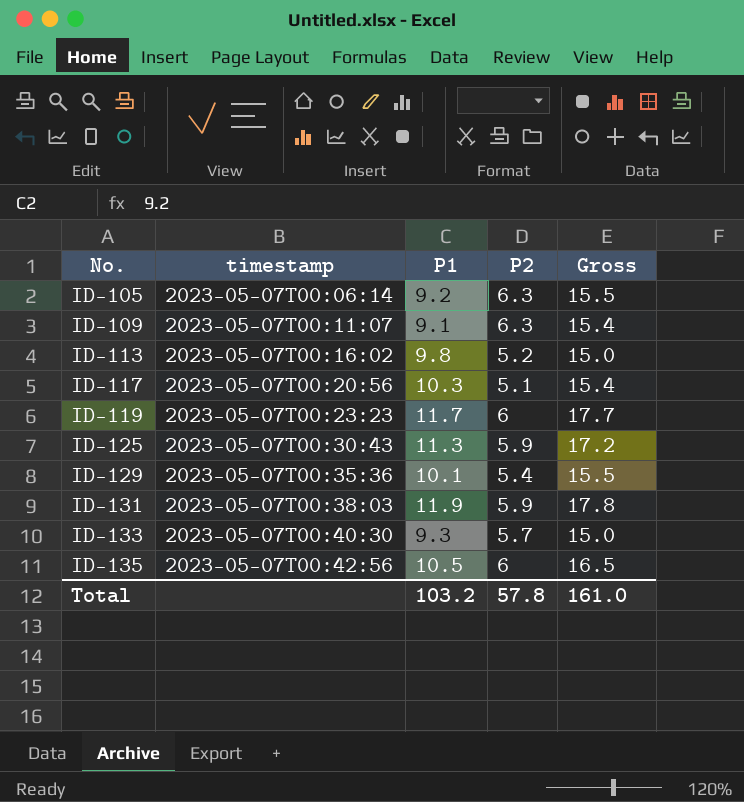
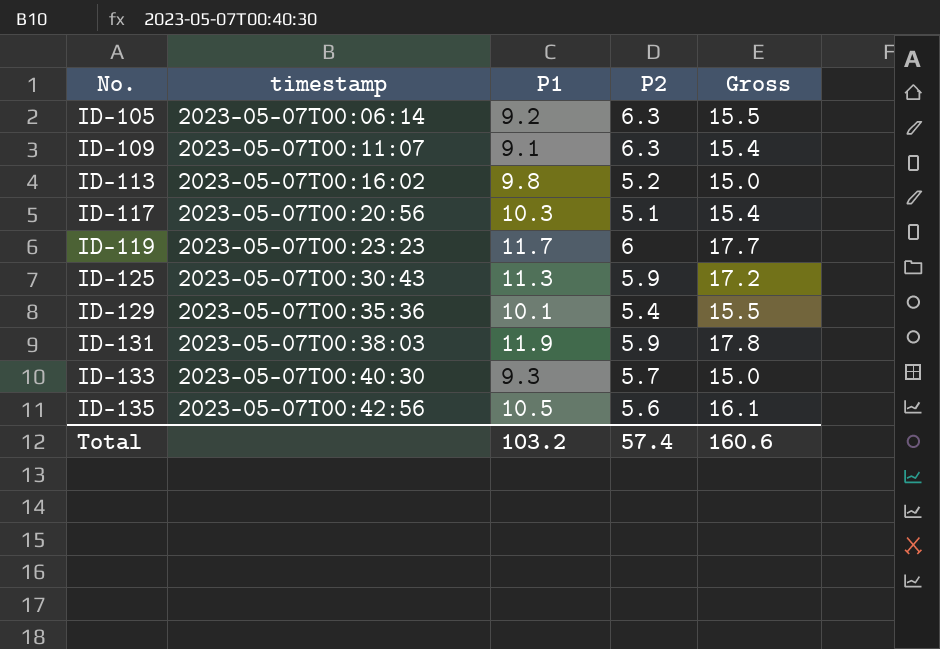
ID-135 | P2: 6 -> 5.6
ID-135 | Gross: 16.5 -> 16.1
Total | P2: 57.8 -> 57.4
Total | Gross: 161.0 -> 160.6

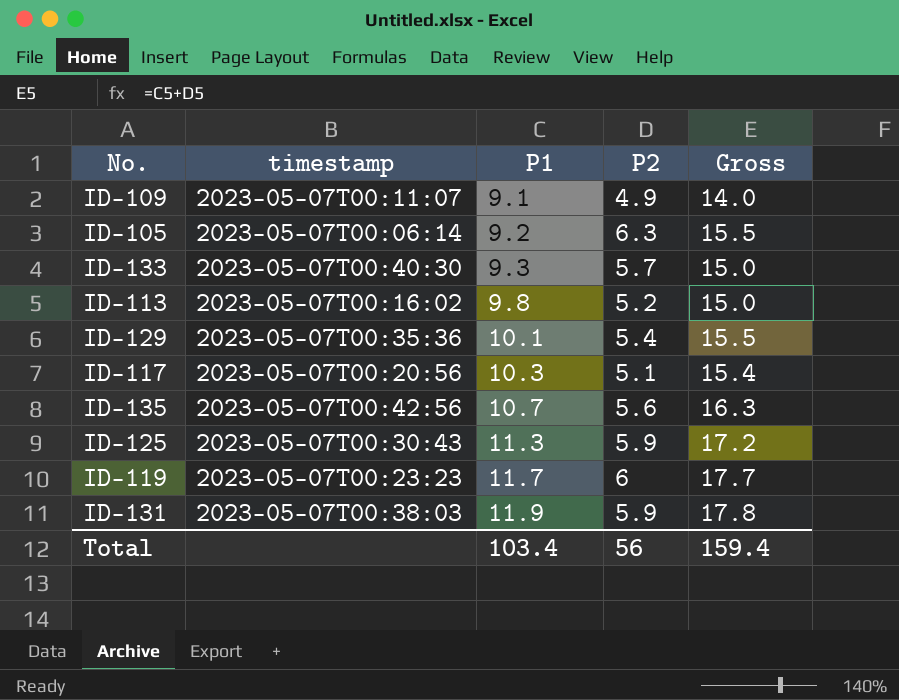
row order: No. ascending -> P1 ascending
ID-109 | P2: 6.3 -> 4.9
ID-109 | Gross: 15.4 -> 14.0
ID-135 | P1: 10.5 -> 10.7
ID-135 | Gross: 16.1 -> 16.3
Total | P1: 103.2 -> 103.4
Total | P2: 57.4 -> 56
Total | Gross: 160.6 -> 159.4

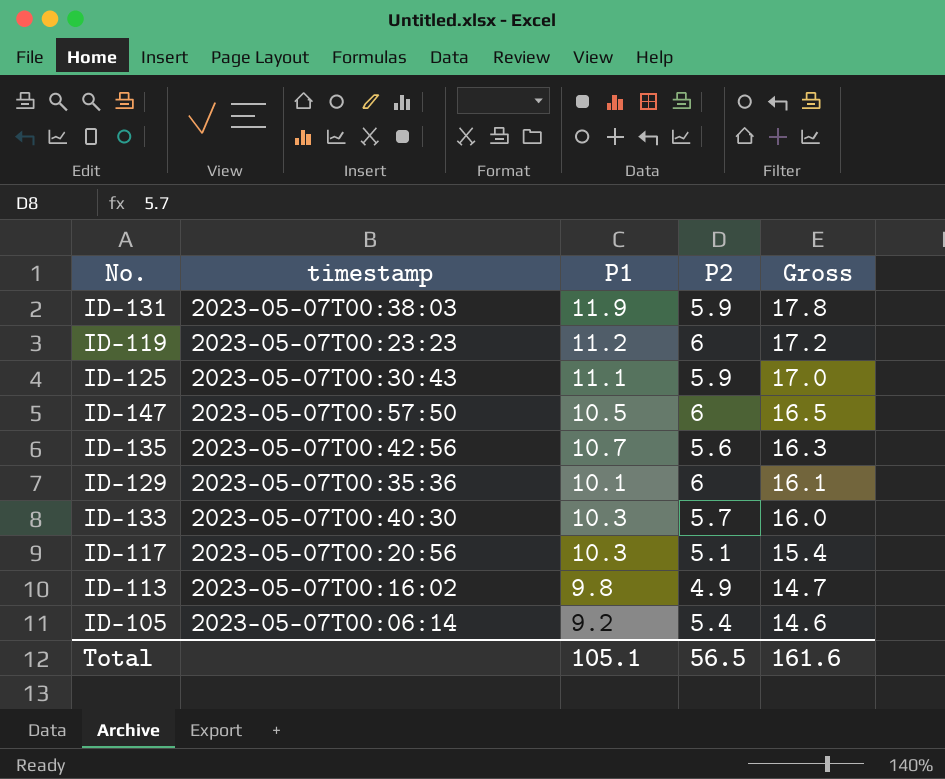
row order: P1 ascending -> Gross descending
row ID-109: 2023-05-07T00:11:07 | 9.1 | 4.9 | 14.0 -> none
ID-119 | P1: 11.7 -> 11.2
ID-119 | Gross: 17.7 -> 17.2
ID-125 | P1: 11.3 -> 11.1
ID-125 | Gross: 17.2 -> 17.0
row ID-147: none -> 2023-05-07T00:57:50 | 10.5 | 6 | 16.5
ID-129 | P2: 5.4 -> 6
ID-129 | Gross: 15.5 -> 16.1
ID-133 | P1: 9.3 -> 10.3
ID-133 | Gross: 15.0 -> 16.0
ID-113 | P2: 5.2 -> 4.9
ID-113 | Gross: 15.0 -> 14.7
ID-105 | P2: 6.3 -> 5.4
ID-105 | Gross: 15.5 -> 14.6
Total | P1: 103.4 -> 105.1
Total | P2: 56 -> 56.5
Total | Gross: 159.4 -> 161.6

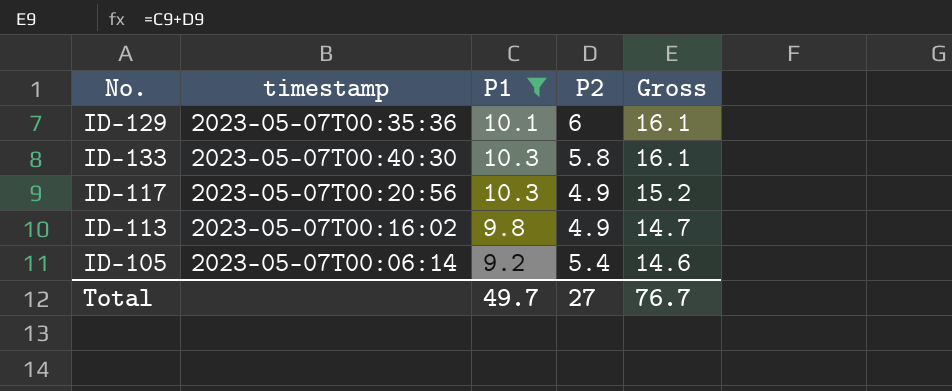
filter: none -> P1 <= 10.3
ID-133 | P2: 5.7 -> 5.8
ID-133 | Gross: 16.0 -> 16.1
ID-117 | P2: 5.1 -> 4.9
ID-117 | Gross: 15.4 -> 15.2
Total | P1: 105.1 -> 49.7
Total | P2: 56.5 -> 27
Total | Gross: 161.6 -> 76.7

